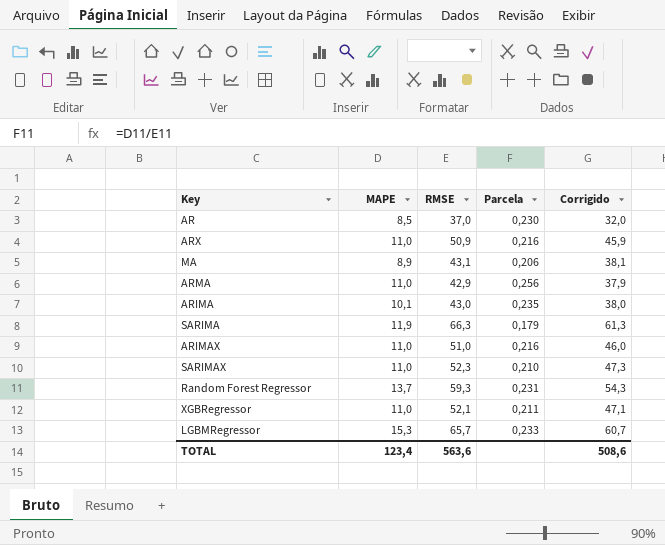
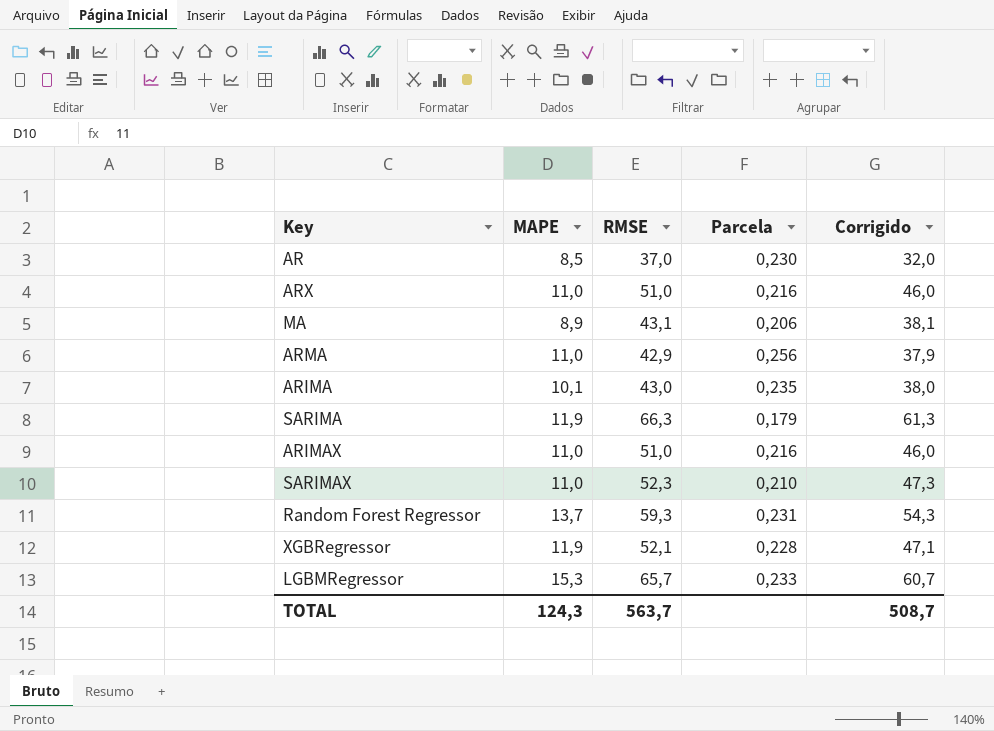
ARX | RMSE: 50,9 -> 51,0
ARX | Corrigido: 45,9 -> 46,0
XGBRegressor | MAPE: 11,0 -> 11,9
XGBRegressor | Parcela: 0,211 -> 0,228
TOTAL | MAPE: 123,4 -> 124,3
TOTAL | RMSE: 563,6 -> 563,7
TOTAL | Corrigido: 508,6 -> 508,7

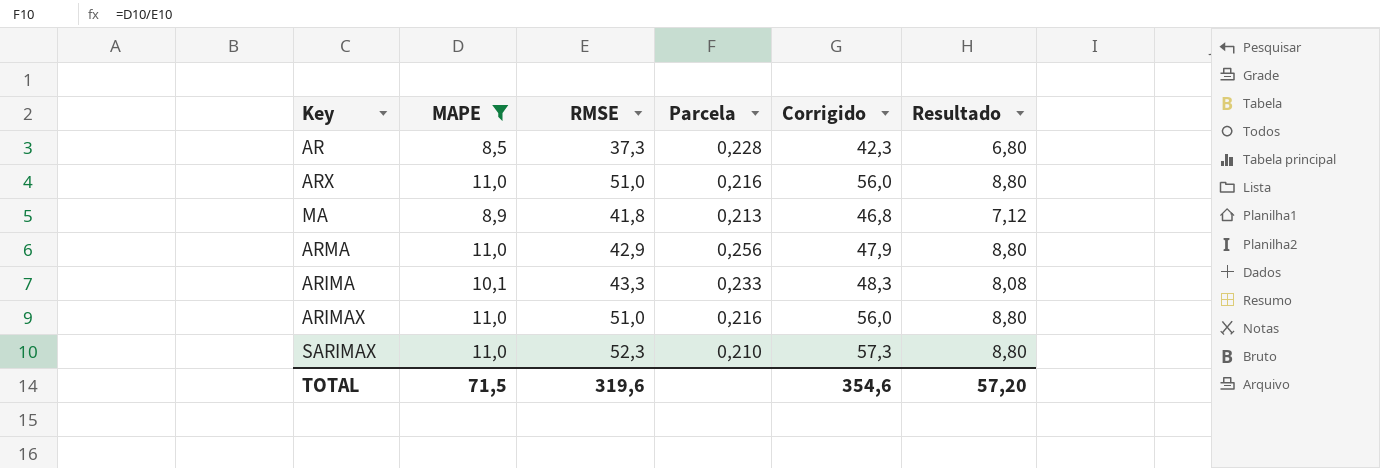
filter: none -> MAPE <= 11,0
column Corrigido | formula: [RMSE] - 5 -> [RMSE] + 5
column Resultado | formula: none -> [MAPE] * 0,8
AR | RMSE: 37,0 -> 37,3
AR | Parcela: 0,230 -> 0,228
MA | RMSE: 43,1 -> 41,8
MA | Parcela: 0,206 -> 0,213
ARIMA | RMSE: 43,0 -> 43,3
ARIMA | Parcela: 0,235 -> 0,233
TOTAL | MAPE: 124,3 -> 71,5
TOTAL | RMSE: 563,7 -> 319,6
TOTAL | Corrigido: 508,7 -> 354,6

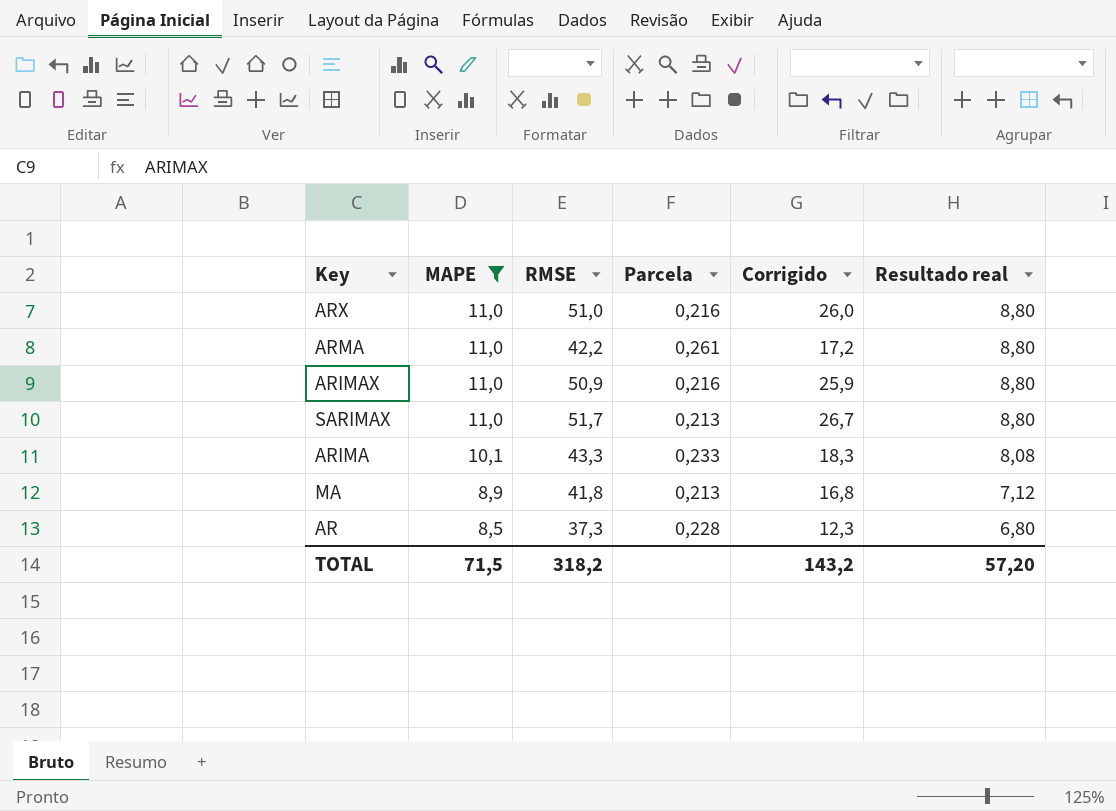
row order: none -> MAPE descending
column Corrigido | formula: [RMSE] + 5 -> [RMSE] - 25
column name: Resultado -> Resultado real
ARMA | RMSE: 42,9 -> 42,2
ARMA | Parcela: 0,256 -> 0,261
ARIMAX | RMSE: 51,0 -> 50,9
SARIMAX | RMSE: 52,3 -> 51,7
SARIMAX | Parcela: 0,210 -> 0,213
TOTAL | RMSE: 319,6 -> 318,2
TOTAL | Corrigido: 354,6 -> 143,2

